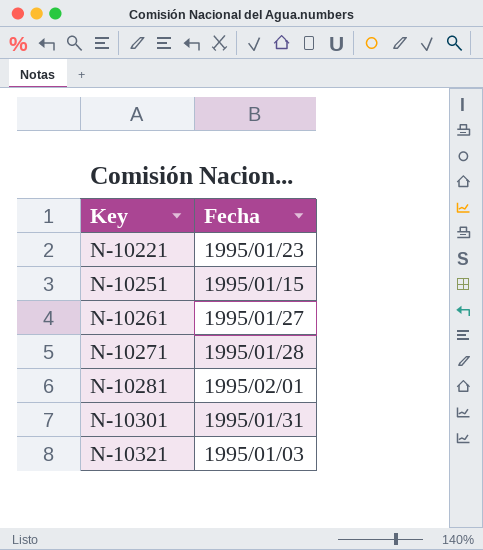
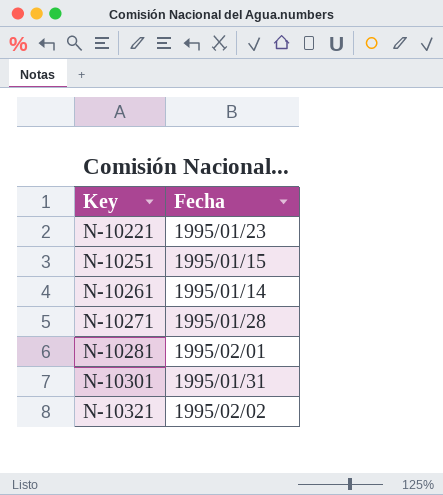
N-10261 | Fecha: 1995/01/27 -> 1995/01/14
N-10321 | Fecha: 1995/01/03 -> 1995/02/02

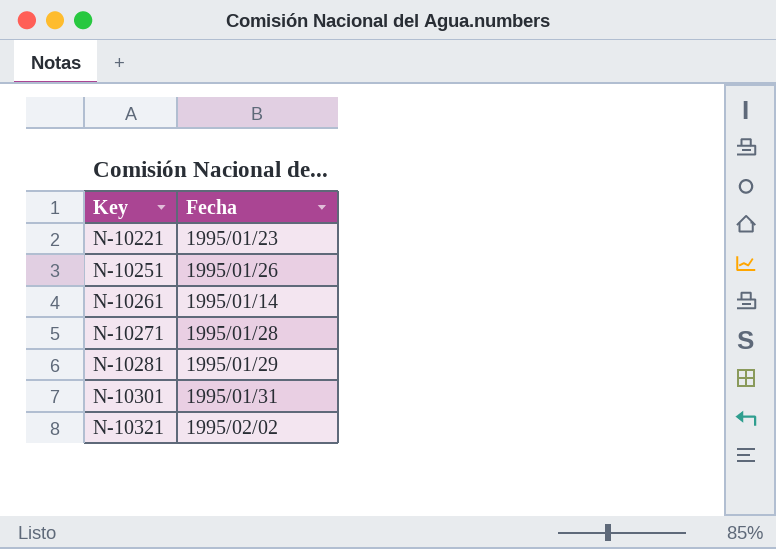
N-10251 | Fecha: 1995/01/15 -> 1995/01/26
N-10281 | Fecha: 1995/02/01 -> 1995/01/29

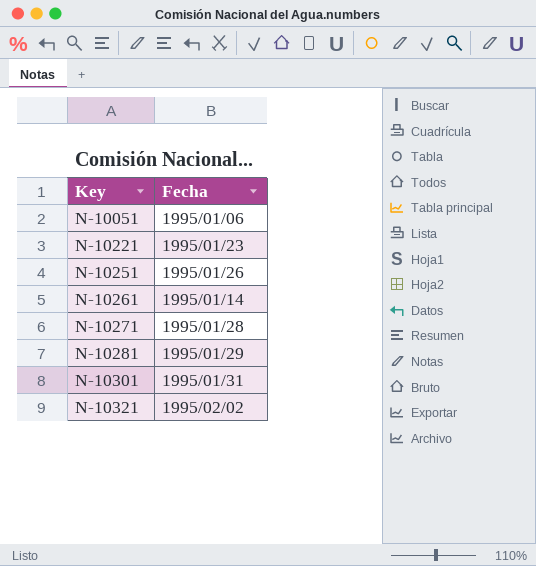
row N-10051: none -> 1995/01/06

